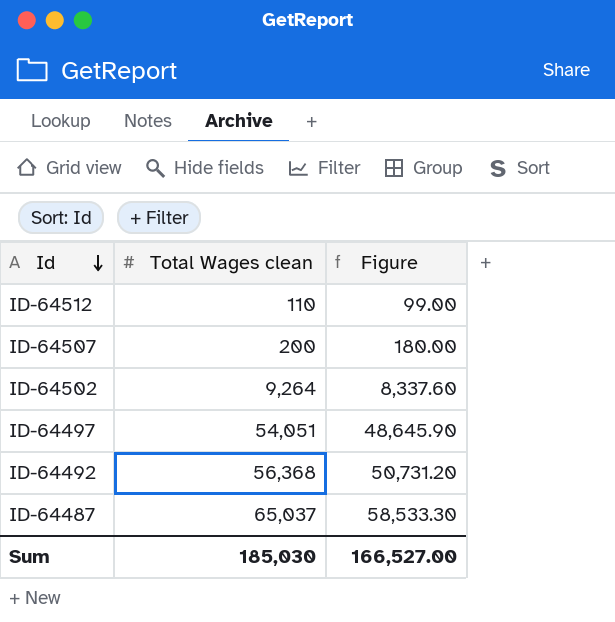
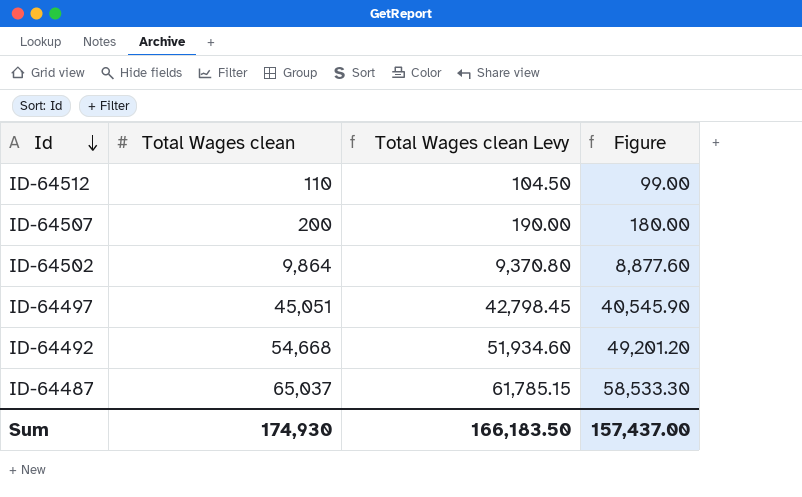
column Total Wages clean Levy | formula: none -> [Total Wages clean] * 0.95
ID-64502 | Total Wages clean: 9,264 -> 9,864
ID-64502 | Figure: 8,337.60 -> 8,877.60
ID-64497 | Total Wages clean: 54,051 -> 45,051
ID-64497 | Figure: 48,645.90 -> 40,545.90
ID-64492 | Total Wages clean: 56,368 -> 54,668
ID-64492 | Figure: 50,731.20 -> 49,201.20
Sum | Total Wages clean: 185,030 -> 174,930
Sum | Figure: 166,527.00 -> 157,437.00

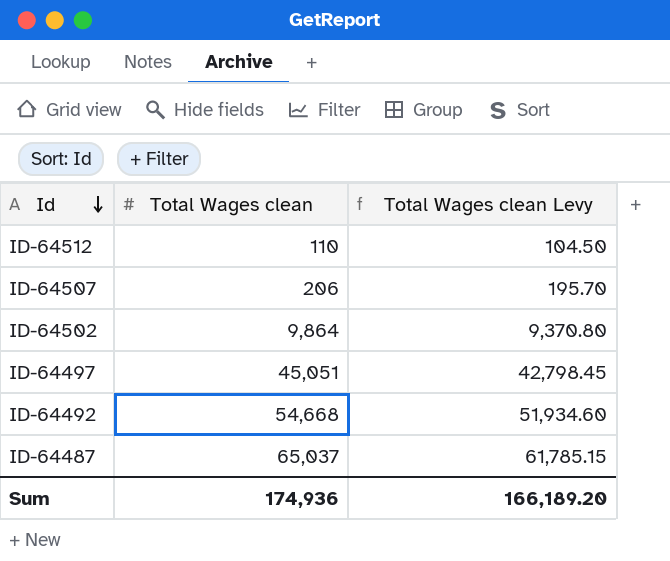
column Figure | formula: [Total Wages clean] * 0.9 -> none
ID-64507 | Total Wages clean: 200 -> 206
ID-64507 | Total Wages clean Levy: 190.00 -> 195.70
Sum | Total Wages clean: 174,930 -> 174,936
Sum | Total Wages clean Levy: 166,183.50 -> 166,189.20

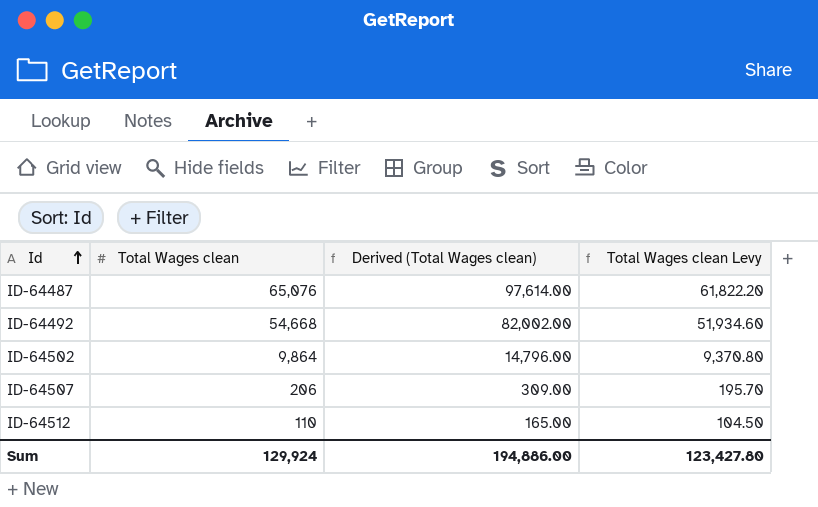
row order: Id descending -> Id ascending
column Derived (Total Wages clean) | formula: none -> [Total Wages clean] * 1.5
row ID-64497: 45,051 | 42,798.45 -> none
ID-64487 | Total Wages clean: 65,037 -> 65,076
ID-64487 | Total Wages clean Levy: 61,785.15 -> 61,822.20
Sum | Total Wages clean: 174,936 -> 129,924
Sum | Total Wages clean Levy: 166,189.20 -> 123,427.80

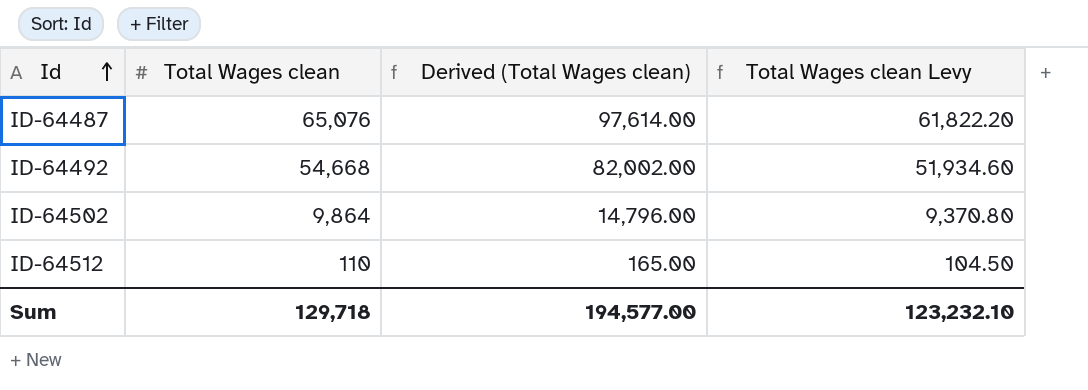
row ID-64507: 206 | 309.00 | 195.70 -> none
Sum | Total Wages clean: 129,924 -> 129,718
Sum | Derived (Total Wages clean): 194,886.00 -> 194,577.00
Sum | Total Wages clean Levy: 123,427.80 -> 123,232.10

